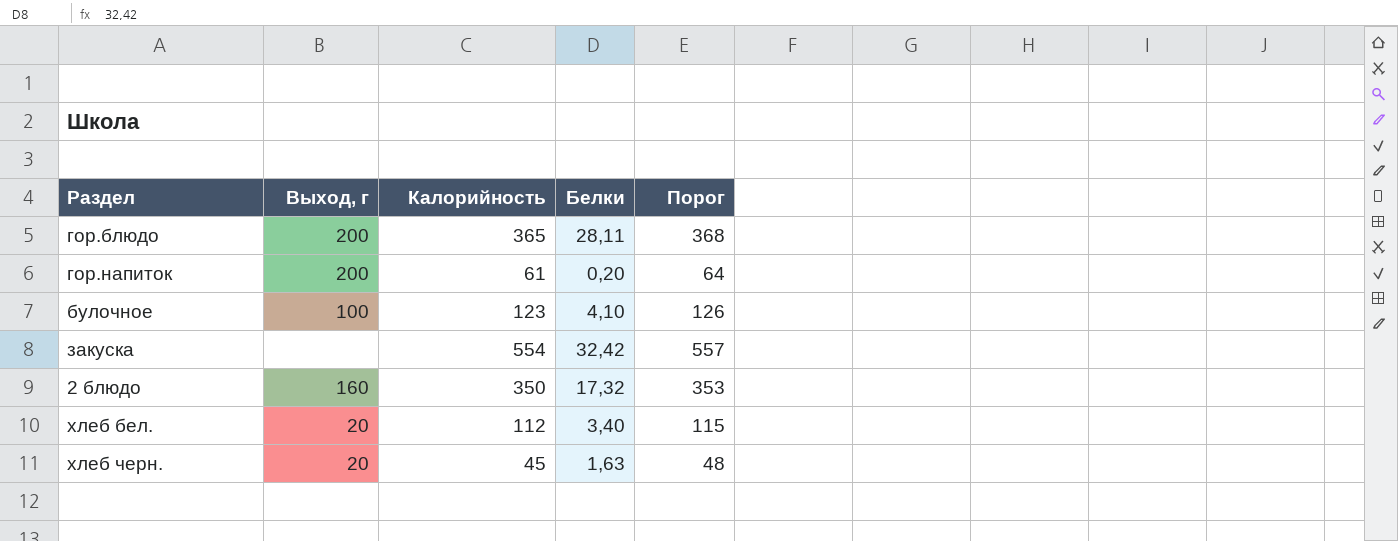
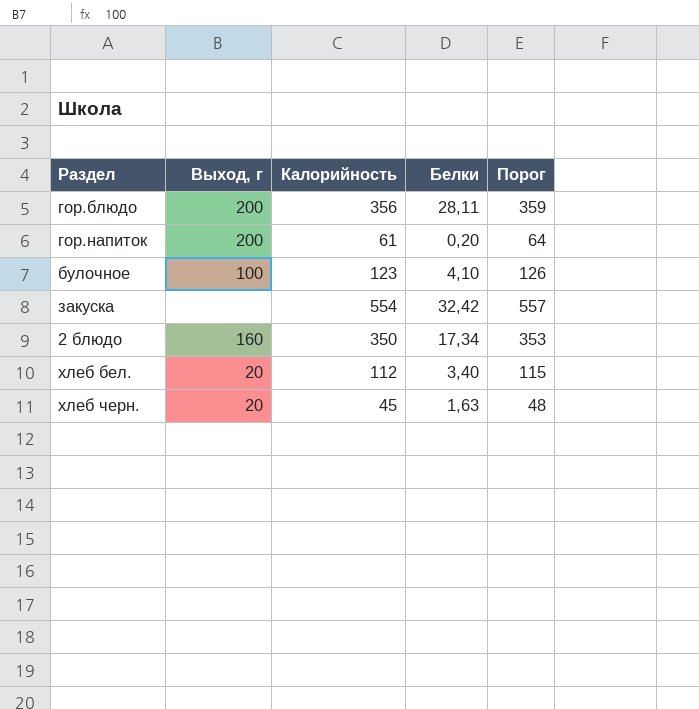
гор.блюдо | Калорийность: 365 -> 356
гор.блюдо | Порог: 368 -> 359
2 блюдо | Белки: 17,32 -> 17,34

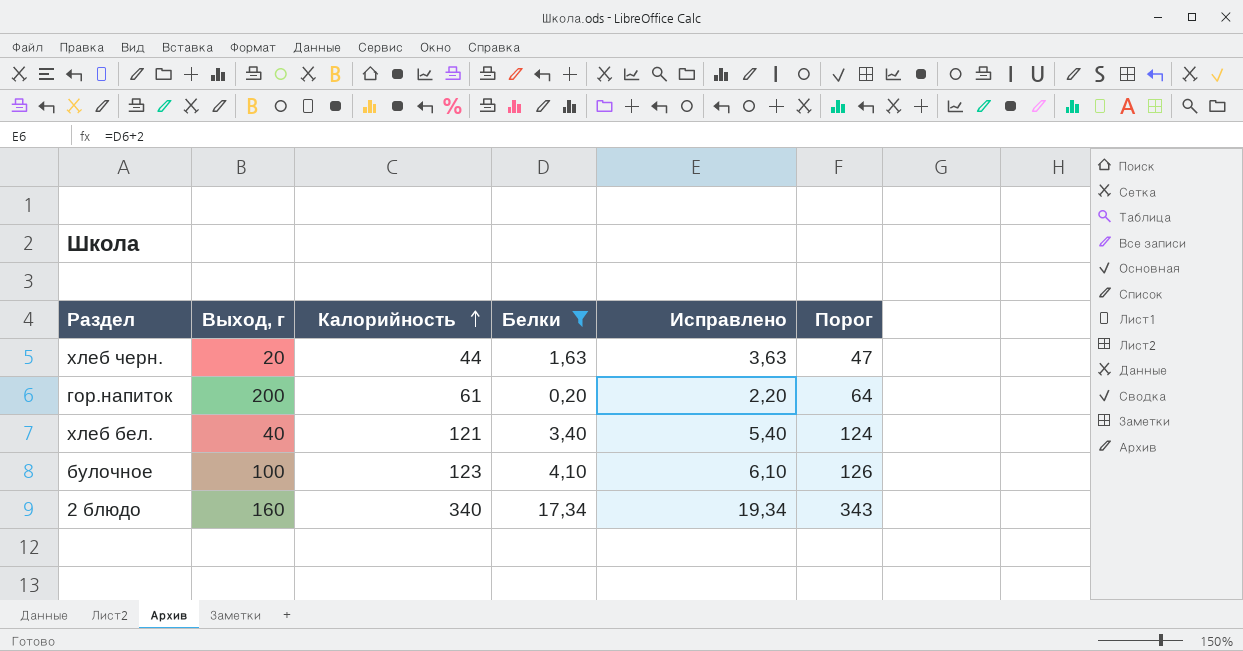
filter: none -> Белки <= 17,34
row order: none -> Калорийность ascending
column Исправлено | formula: none -> [Белки] + 2
хлеб черн. | Калорийность: 45 -> 44
хлеб черн. | Порог: 48 -> 47
хлеб бел. | Выход, г: 20 -> 40
хлеб бел. | Калорийность: 112 -> 121
хлеб бел. | Порог: 115 -> 124
2 блюдо | Калорийность: 350 -> 340
2 блюдо | Порог: 353 -> 343

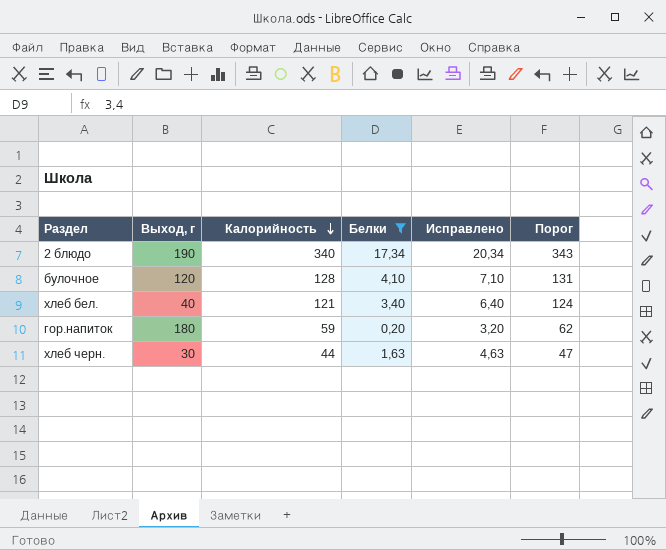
row order: Калорийность ascending -> Калорийность descending
column Исправлено | formula: [Белки] + 2 -> [Белки] + 3
2 блюдо | Выход, г: 160 -> 190
булочное | Выход, г: 100 -> 120
булочное | Калорийность: 123 -> 128
булочное | Порог: 126 -> 131
гор.напиток | Выход, г: 200 -> 180
гор.напиток | Калорийность: 61 -> 59
гор.напиток | Порог: 64 -> 62
хлеб черн. | Выход, г: 20 -> 30

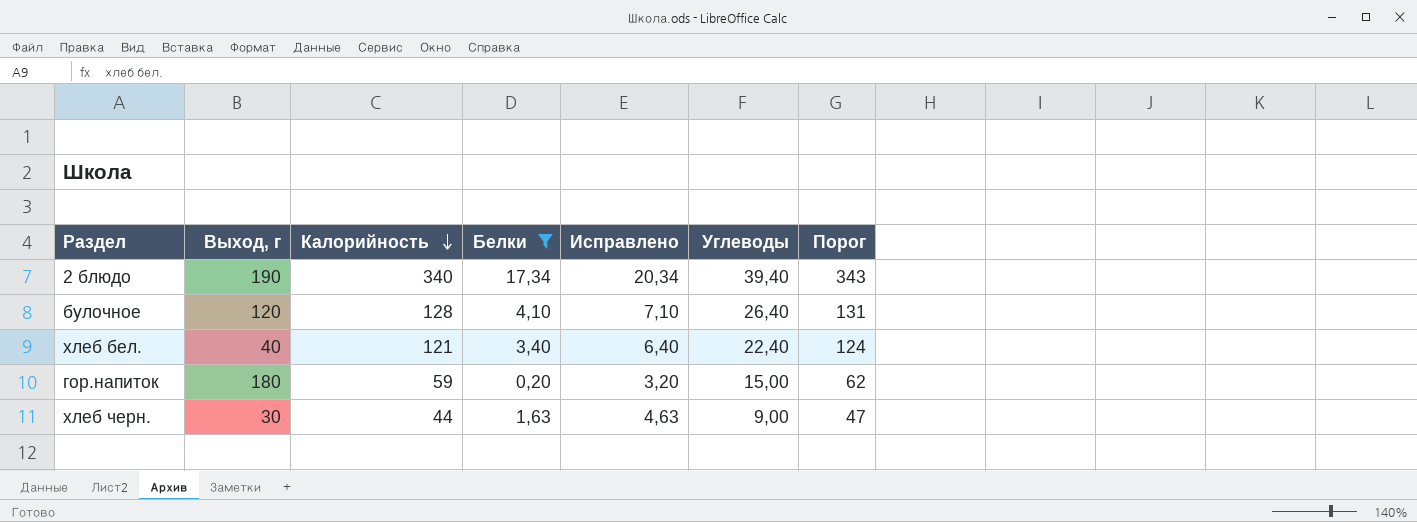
column Углеводы | position: none -> 6

